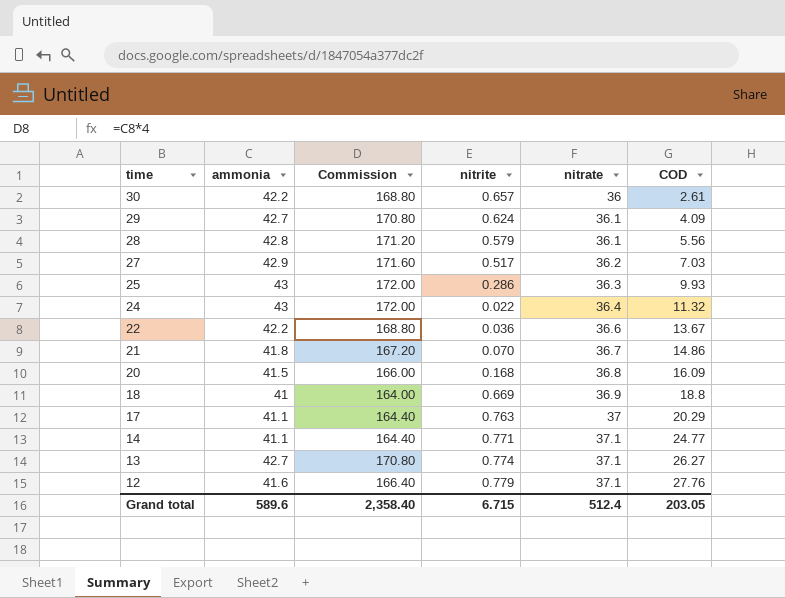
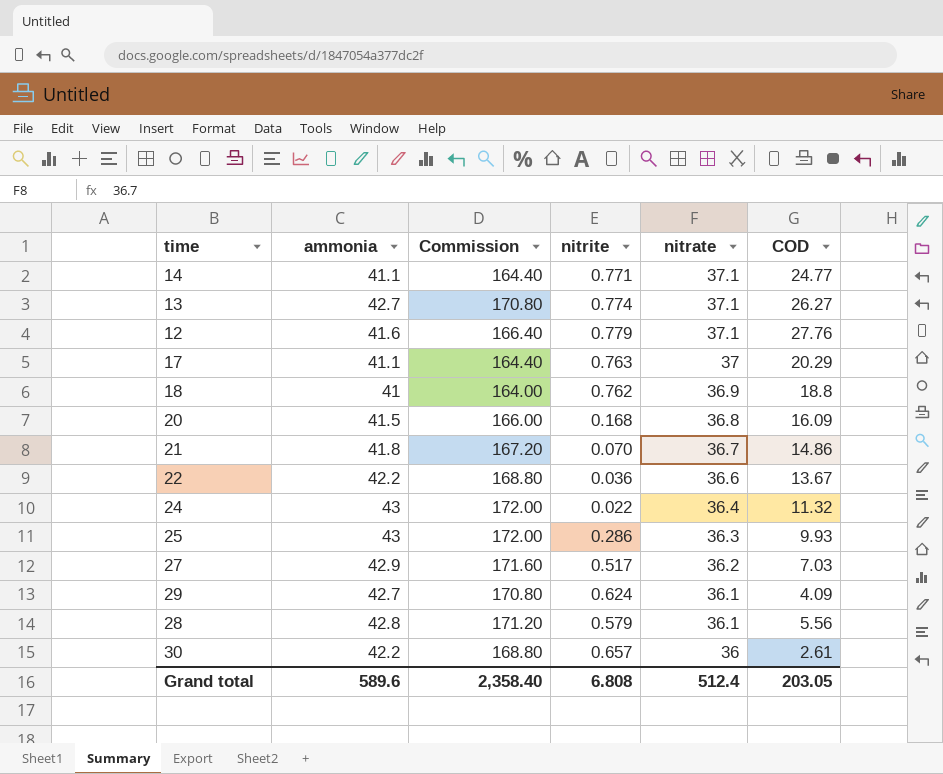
row order: time descending -> nitrate descending
18 | nitrite: 0.669 -> 0.762
Grand total | nitrite: 6.715 -> 6.808

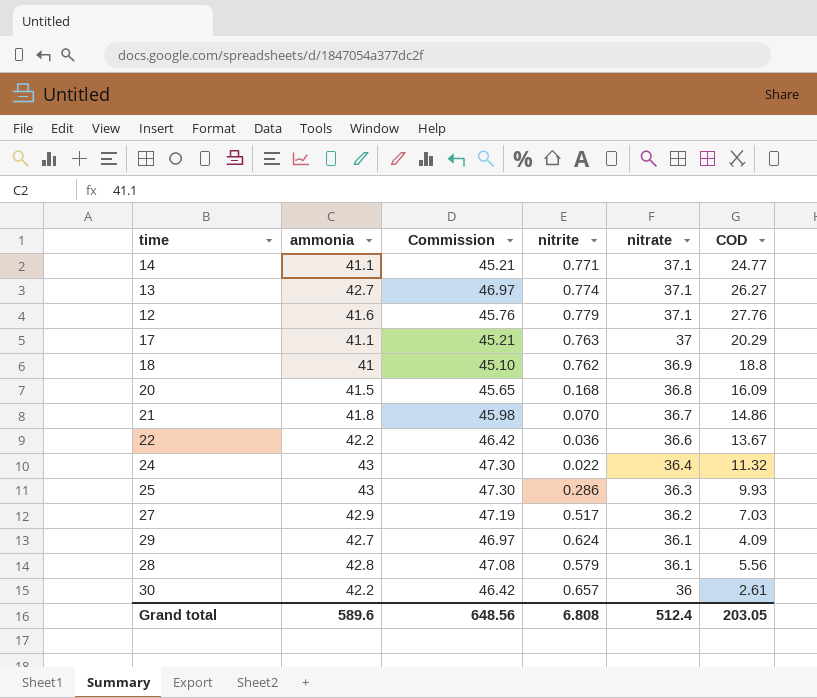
column Commission | formula: [ammonia] * 4 -> [ammonia] * 1.1
Grand total | Commission: 2,358.40 -> 648.56

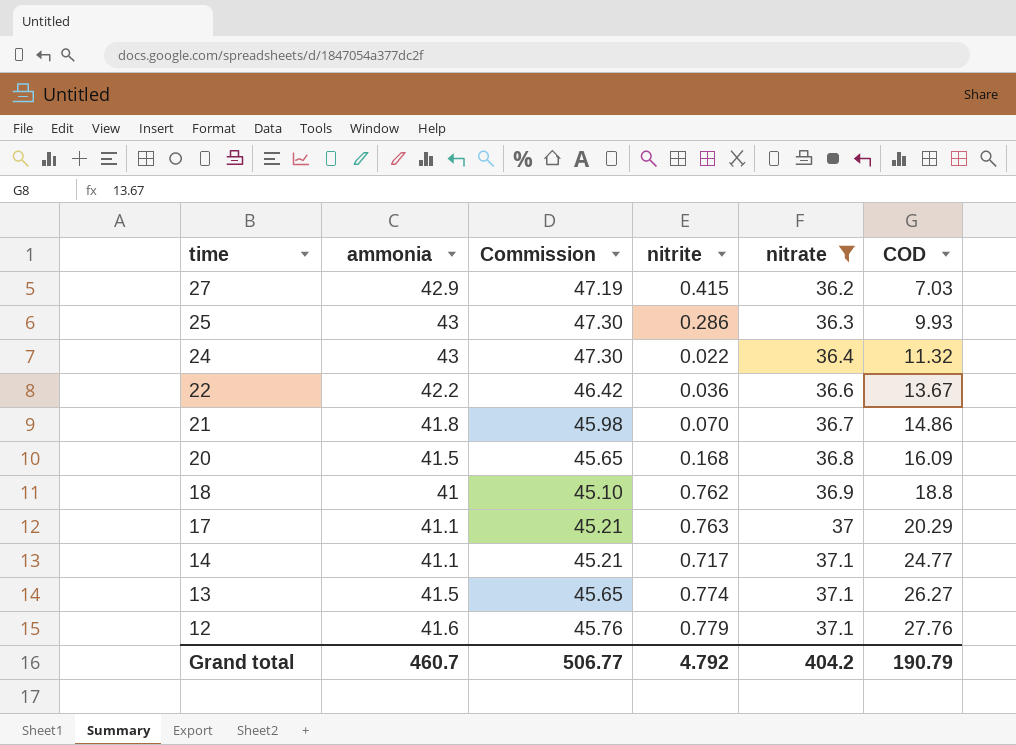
filter: none -> nitrate >= 36.2
row order: nitrate descending -> time descending
27 | nitrite: 0.517 -> 0.415
14 | nitrite: 0.771 -> 0.717
13 | ammonia: 42.7 -> 41.5
13 | Commission: 46.97 -> 45.65
Grand total | ammonia: 589.6 -> 460.7
Grand total | Commission: 648.56 -> 506.77
Grand total | nitrite: 6.808 -> 4.792
Grand total | nitrate: 512.4 -> 404.2
Grand total | COD: 203.05 -> 190.79

